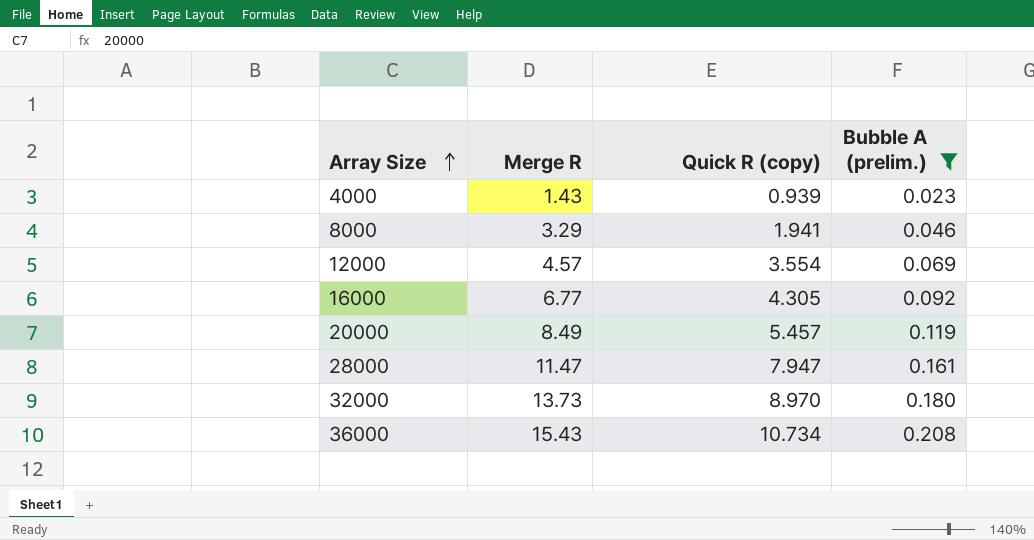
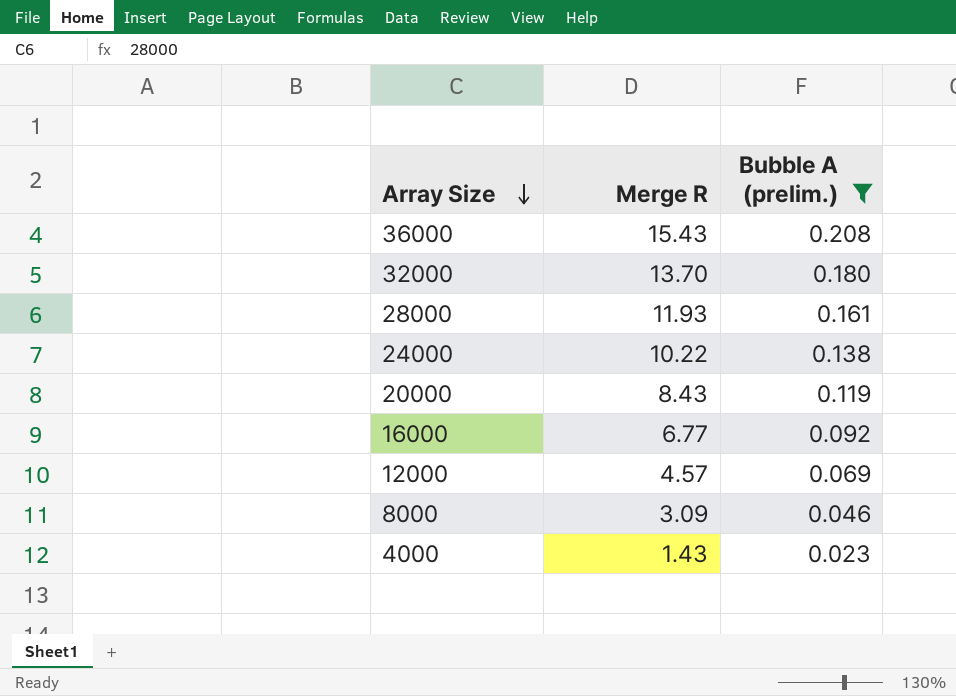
row order: Array Size ascending -> Array Size descending
column Quick R (copy) | position: 3 -> none
32000 | Merge R: 13.73 -> 13.70
28000 | Merge R: 11.47 -> 11.93
row 24000: none -> 10.22 | 0.138
20000 | Merge R: 8.49 -> 8.43
8000 | Merge R: 3.29 -> 3.09

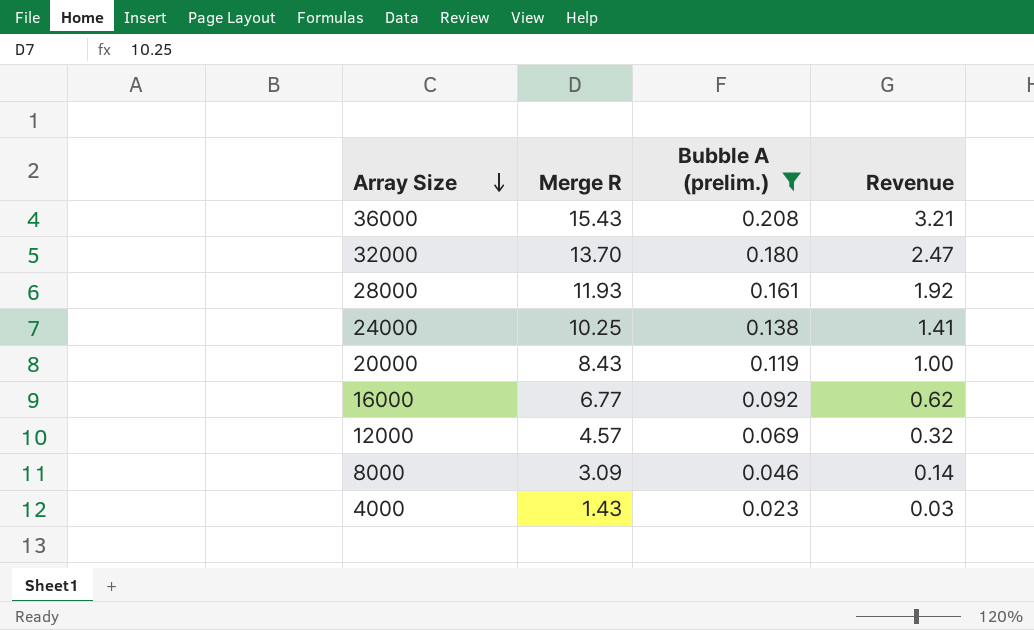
column Revenue | formula: none -> [Merge R] * [Bubble A (prelim.)]
24000 | Merge R: 10.22 -> 10.25

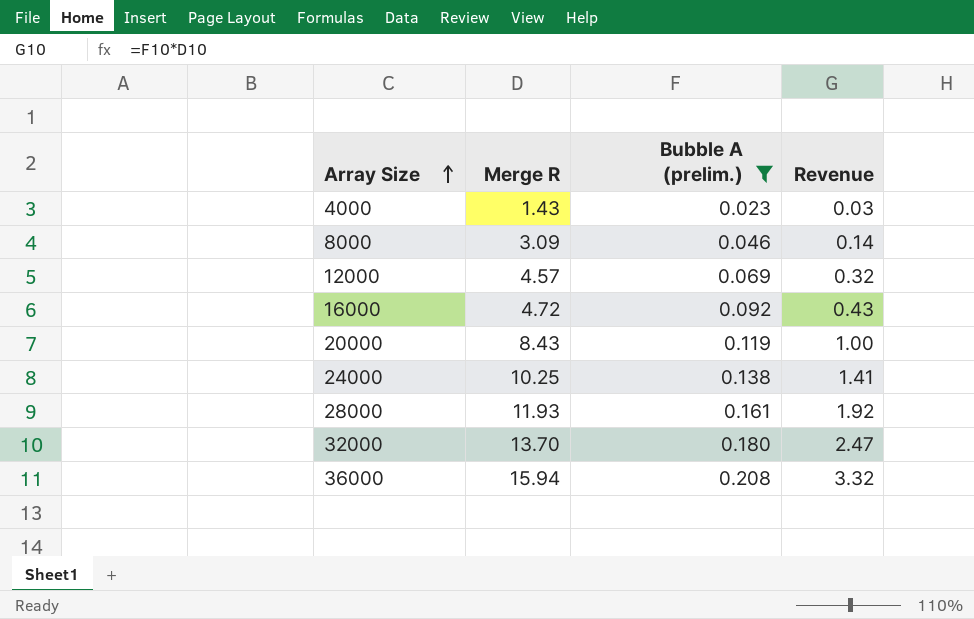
row order: Array Size descending -> Array Size ascending
16000 | Merge R: 6.77 -> 4.72
16000 | Revenue: 0.62 -> 0.43
36000 | Merge R: 15.43 -> 15.94
36000 | Revenue: 3.21 -> 3.32

